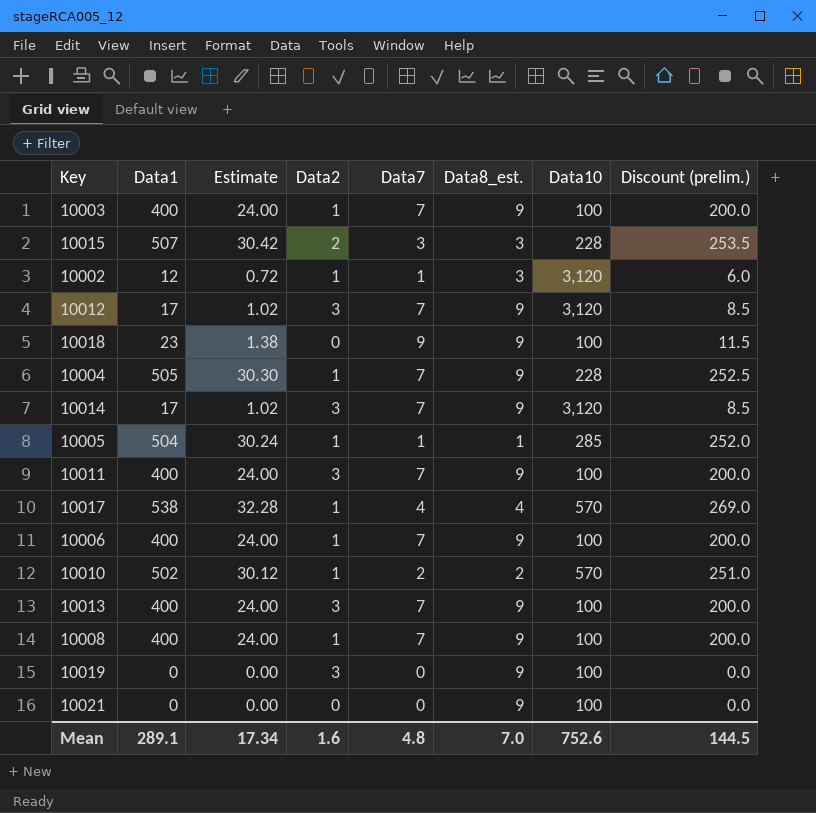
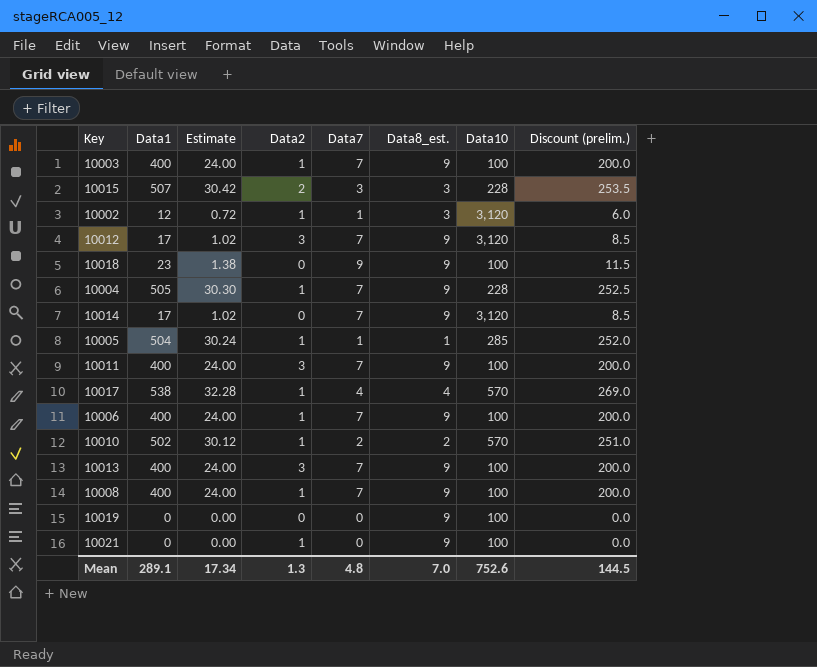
10014 | Data2: 3 -> 0
10019 | Data2: 3 -> 0
10021 | Data2: 0 -> 1
Mean | Data2: 1.6 -> 1.3

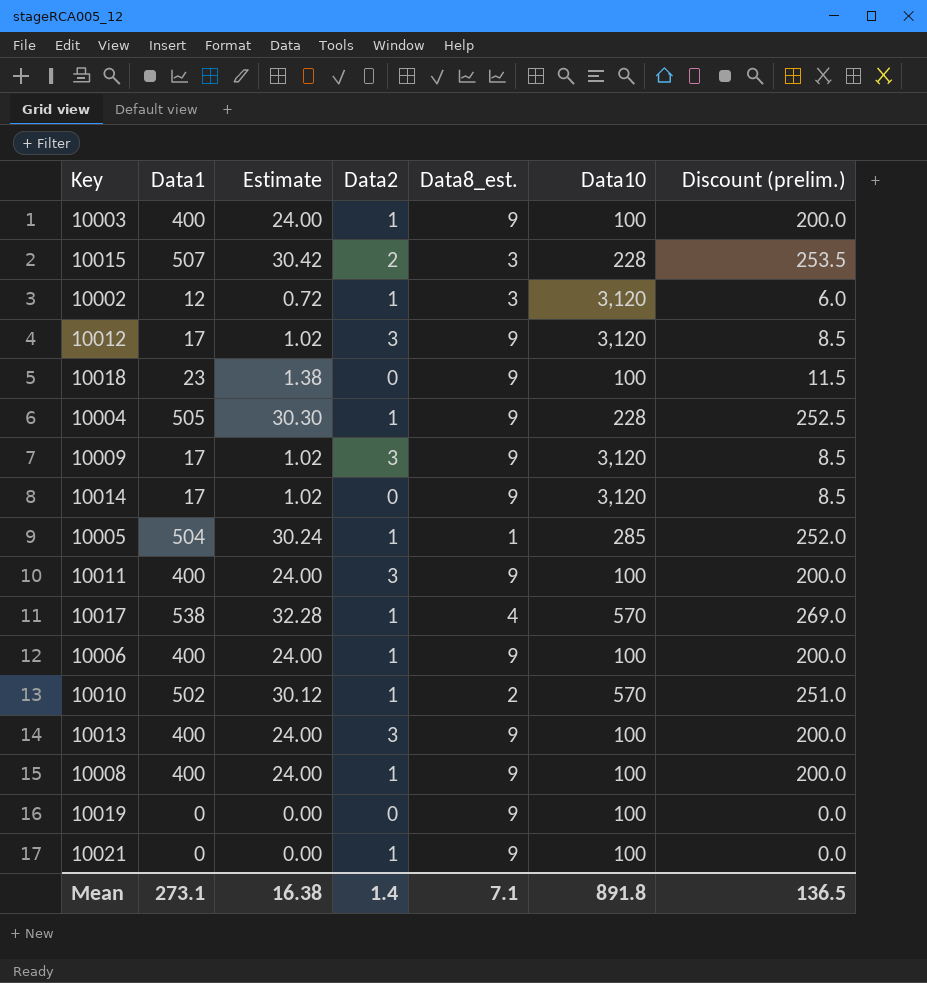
column Data7 | position: 5 -> none
row 10009: none -> 17 | 1.02 | 3 | 9 | 3,120 | 8.5
Mean | Data1: 289.1 -> 273.1
Mean | Estimate: 17.34 -> 16.38
Mean | Data2: 1.3 -> 1.4
Mean | Data8_est.: 7.0 -> 7.1
Mean | Data10: 752.6 -> 891.8
Mean | Discount (prelim.): 144.5 -> 136.5

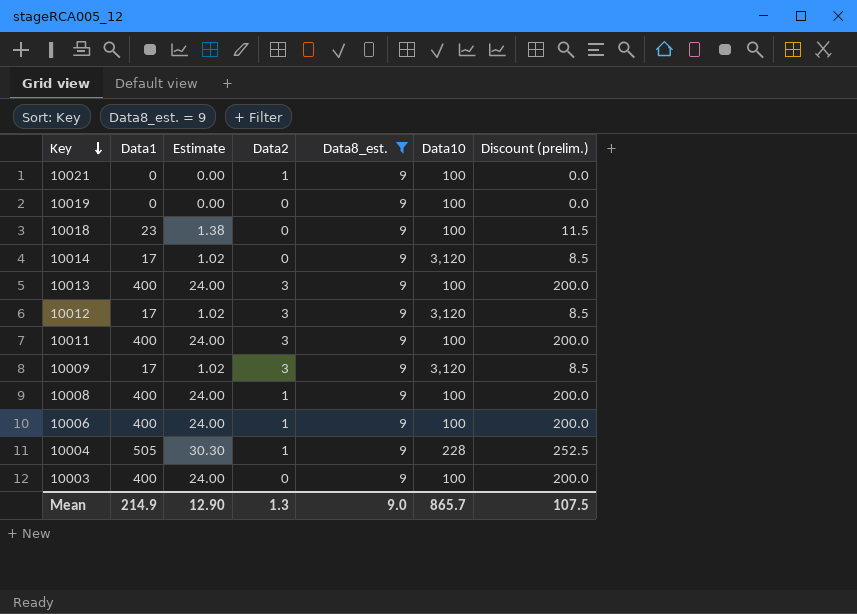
filter: none -> Data8_est. = 9
row order: none -> Key descending
10003 | Data2: 1 -> 0
Mean | Data1: 273.1 -> 214.9
Mean | Estimate: 16.38 -> 12.90
Mean | Data2: 1.4 -> 1.3
Mean | Data8_est.: 7.1 -> 9.0
Mean | Data10: 891.8 -> 865.7
Mean | Discount (prelim.): 136.5 -> 107.5

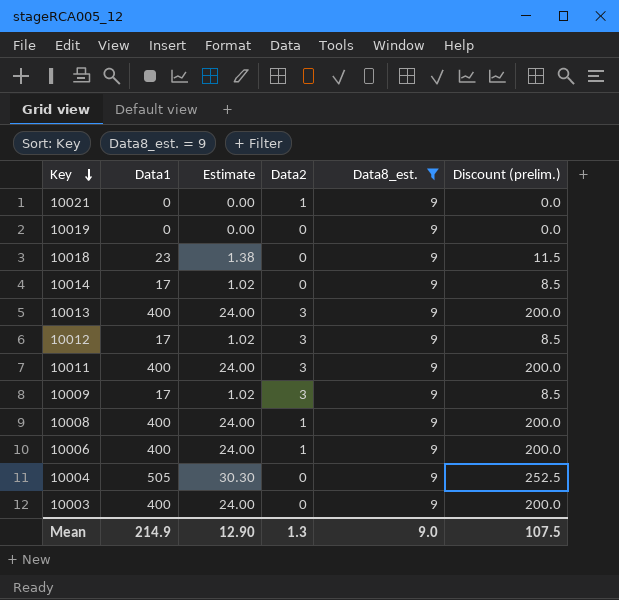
column Data10 | position: 6 -> none
10004 | Data2: 1 -> 0

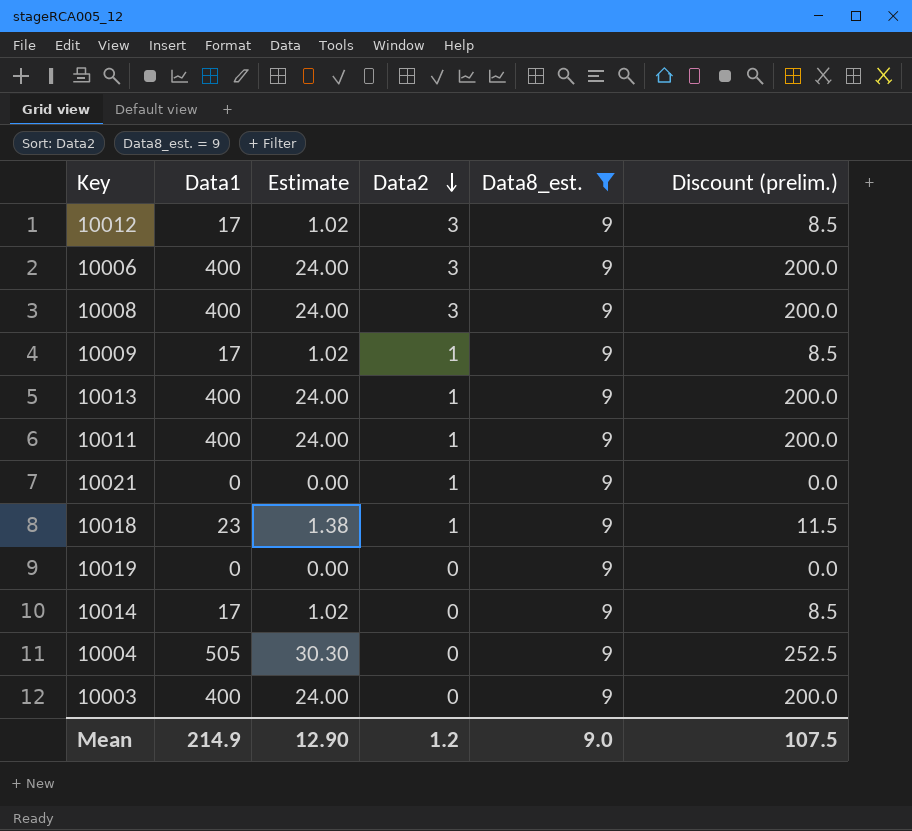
row order: Key descending -> Data2 descending
10006 | Data2: 1 -> 3
10008 | Data2: 1 -> 3
10009 | Data2: 3 -> 1
10013 | Data2: 3 -> 1
10011 | Data2: 3 -> 1
10018 | Data2: 0 -> 1
Mean | Data2: 1.3 -> 1.2

